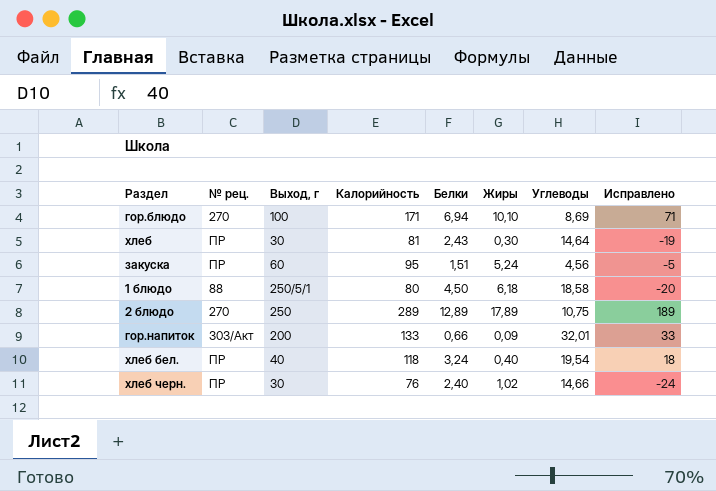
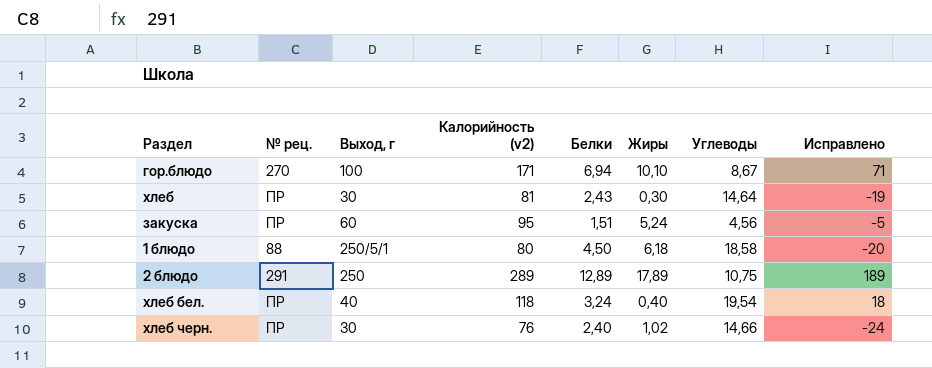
column name: Калорийность -> Калорийность (v2)
row гор.напиток: 303/Акт | 200 | 133 | 0,66 | 0,09 | 32,01 | 33 -> none
гор.блюдо | Углеводы: 8,69 -> 8,67
2 блюдо | № рец.: 270 -> 291

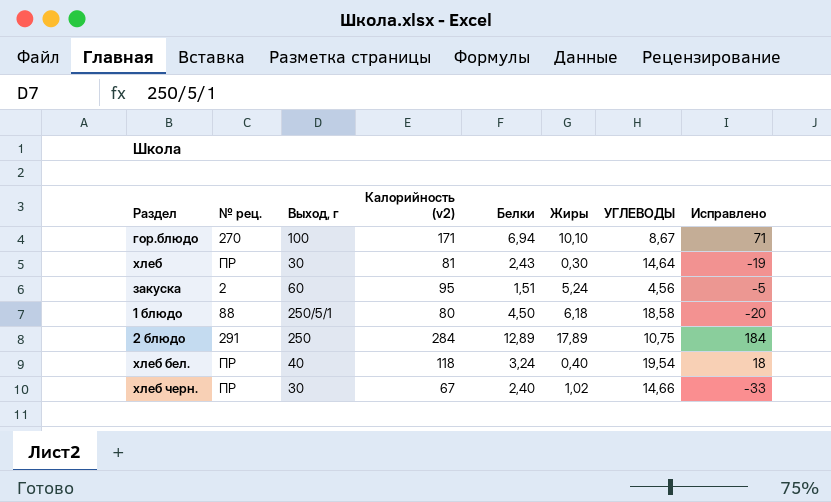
column name: Углеводы -> УГЛЕВОДЫ
закуска | № рец.: ПР -> 2
2 блюдо | Калорийность (v2): 289 -> 284
2 блюдо | Исправлено: 189 -> 184
хлеб черн. | Калорийность (v2): 76 -> 67
хлеб черн. | Исправлено: -24 -> -33

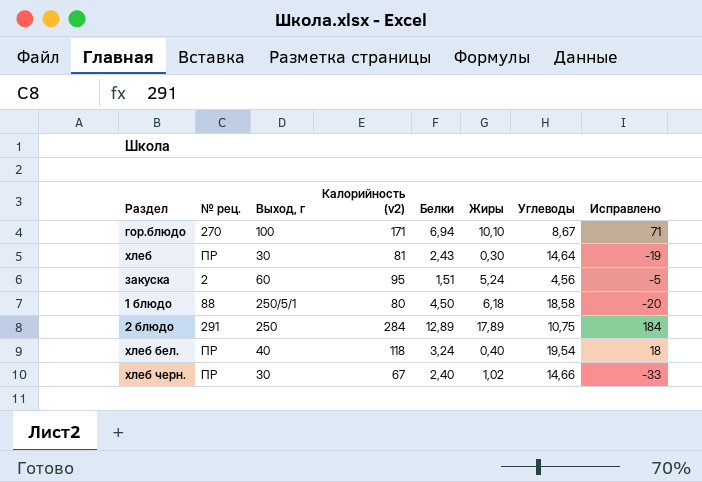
column name: УГЛЕВОДЫ -> Углеводы

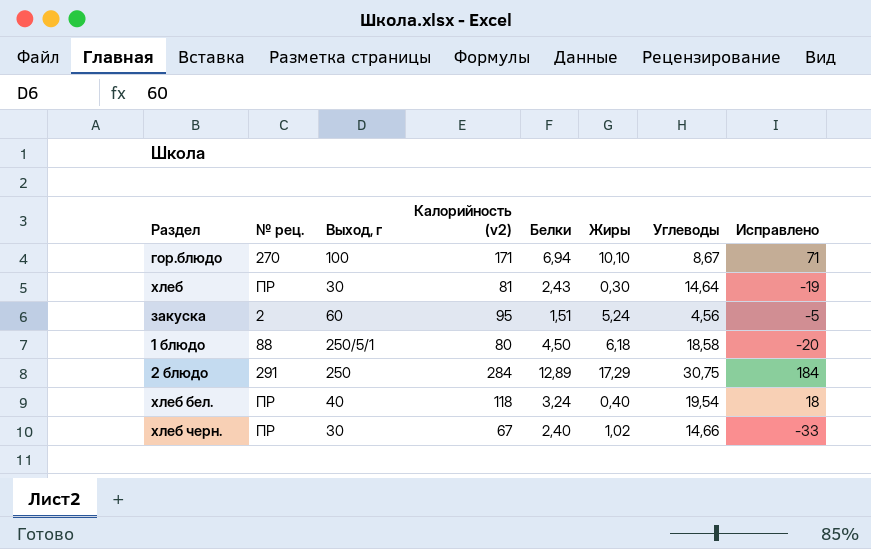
2 блюдо | Жиры: 17,89 -> 17,29
2 блюдо | Углеводы: 10,75 -> 30,75

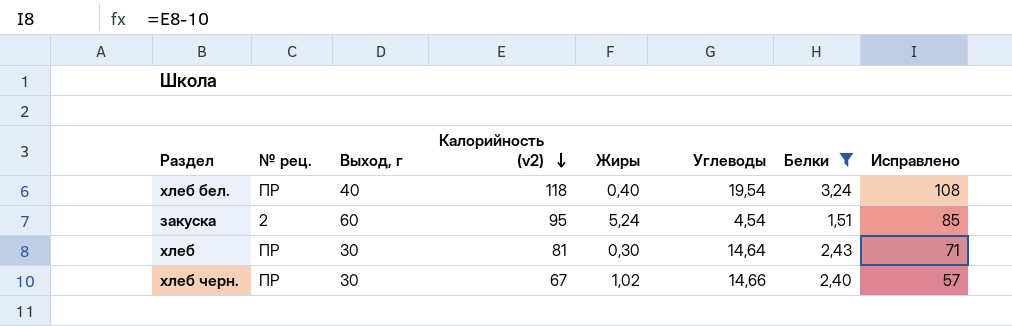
filter: none -> Белки <= 3,24
row order: none -> Калорийность (v2) descending
column Белки | position: 5 -> 7
column Исправлено | formula: [Калорийность (v2)] - 100 -> [Калорийность (v2)] - 10
закуска | Углеводы: 4,56 -> 4,54

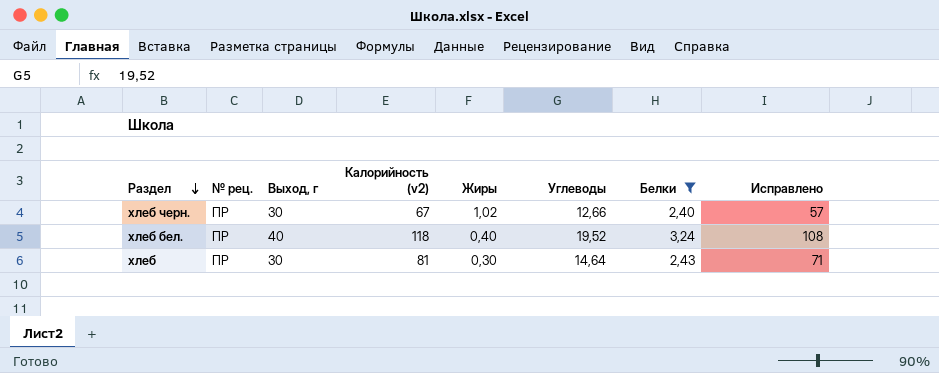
row order: Калорийность (v2) descending -> Раздел descending
row закуска: 2 | 60 | 95 | 5,24 | 4,54 | 1,51 | 85 -> none
хлеб черн. | Углеводы: 14,66 -> 12,66
хлеб бел. | Углеводы: 19,54 -> 19,52

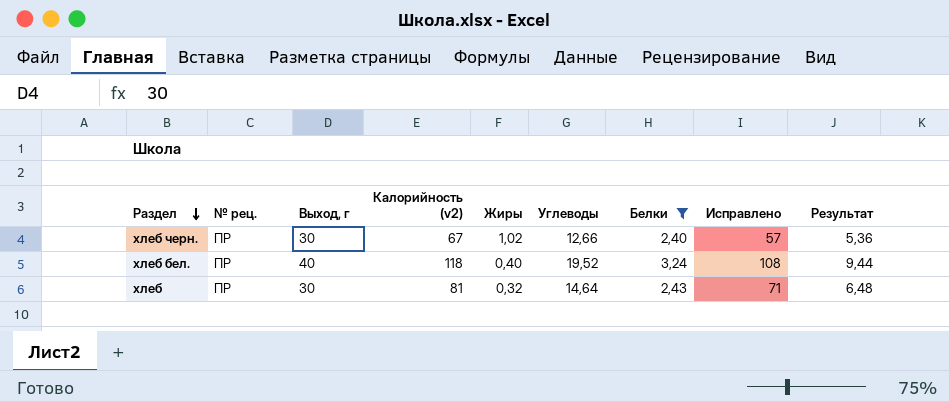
column Результат | formula: none -> [Калорийность (v2)] * 0,08
хлеб | Жиры: 0,30 -> 0,32

